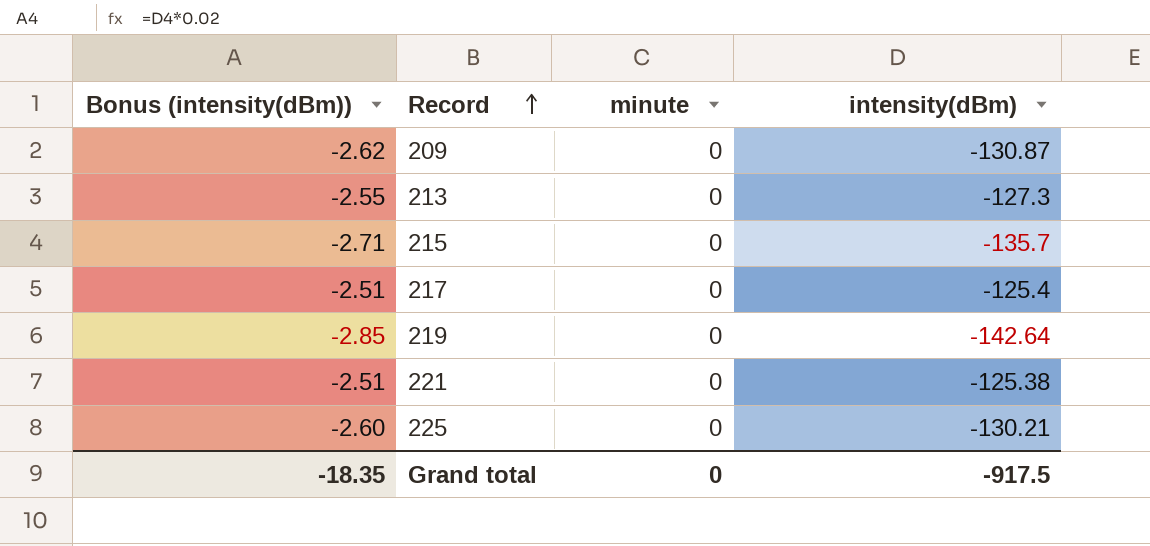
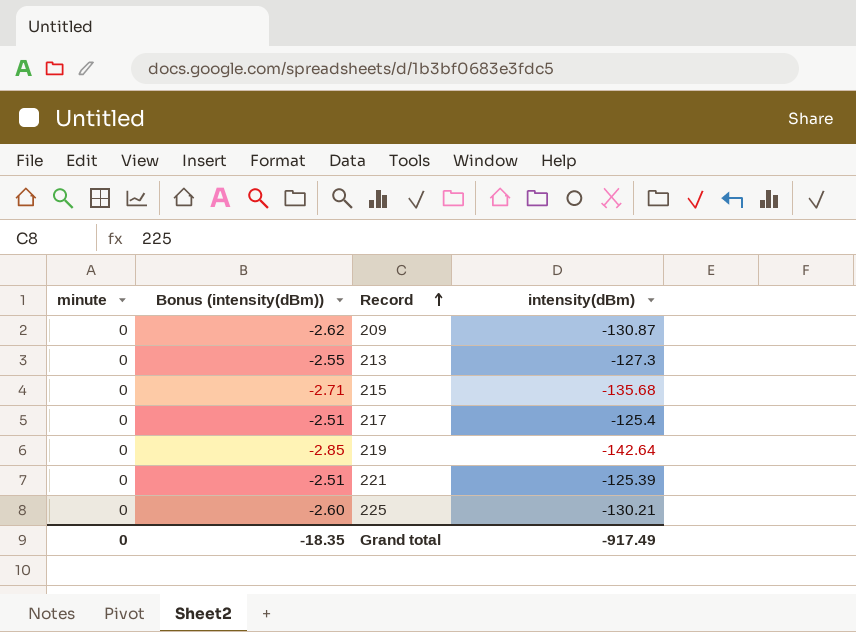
column minute | position: 3 -> 1
215 | intensity(dBm): -135.7 -> -135.68
221 | intensity(dBm): -125.38 -> -125.39
Grand total | intensity(dBm): -917.5 -> -917.49

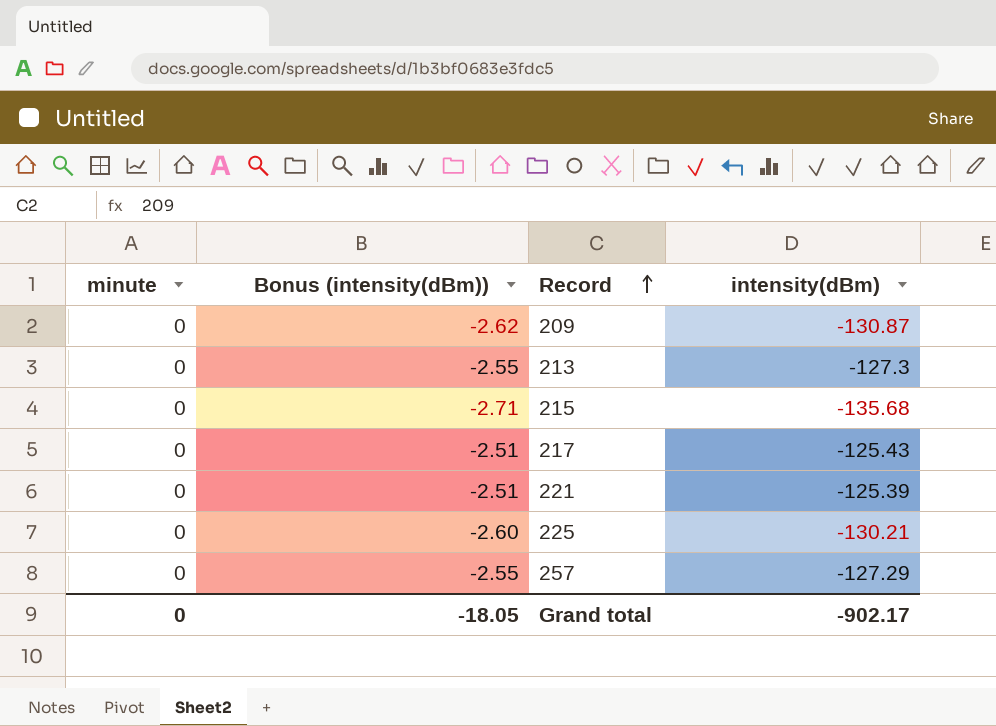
row 219: 0 | -2.85 | -142.64 -> none
217 | intensity(dBm): -125.4 -> -125.43
row 257: none -> 0 | -2.55 | -127.29
Grand total | Bonus (intensity(dBm)): -18.35 -> -18.05
Grand total | intensity(dBm): -917.49 -> -902.17

